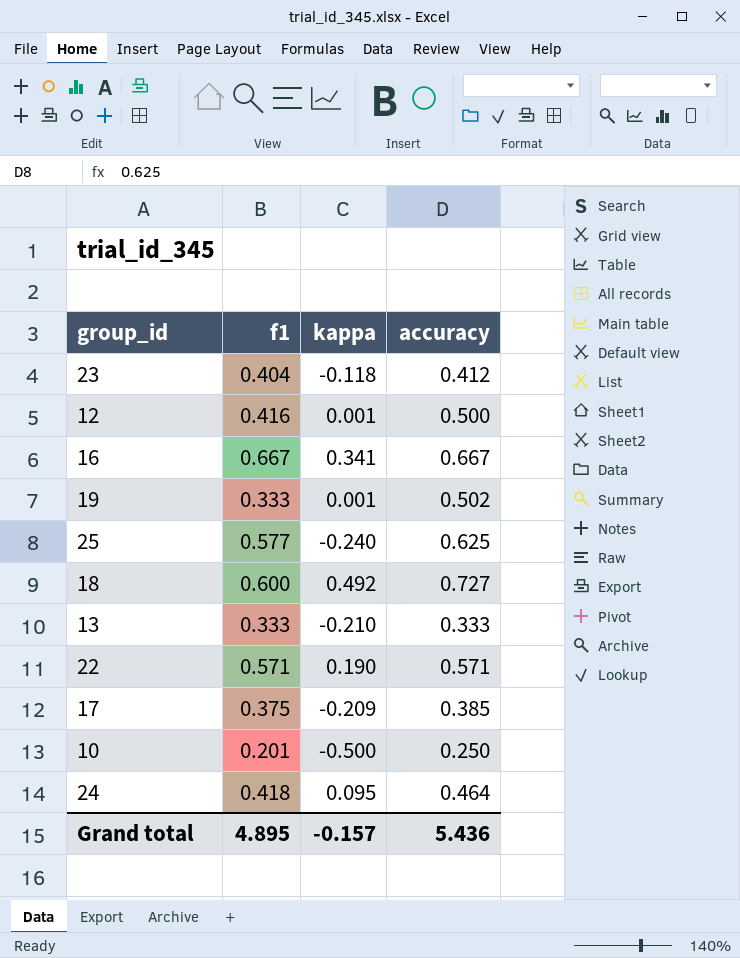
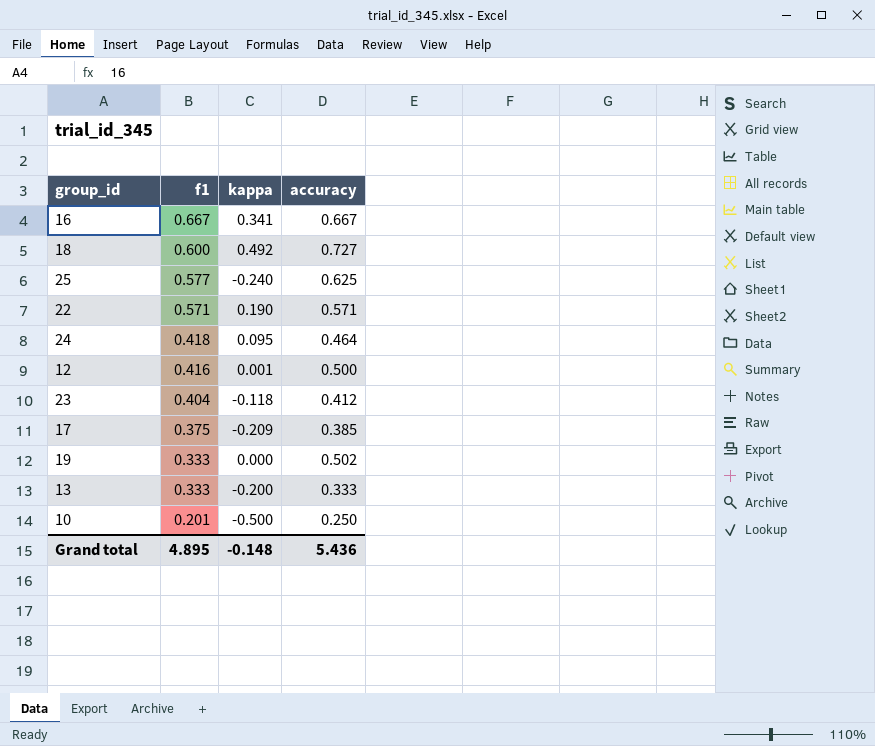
row order: none -> f1 descending
19 | kappa: 0.001 -> 0.000
13 | kappa: -0.210 -> -0.200
Grand total | kappa: -0.157 -> -0.148

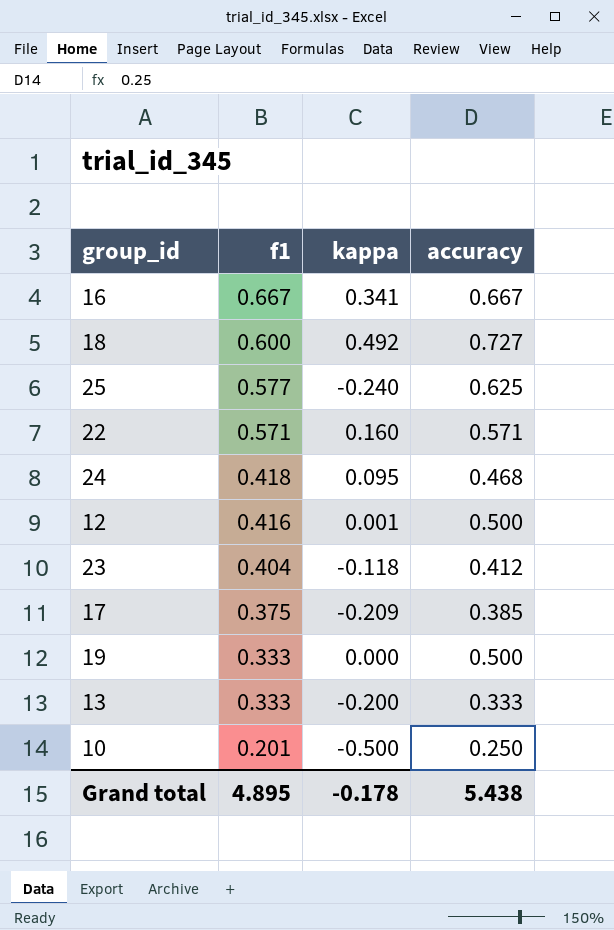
22 | kappa: 0.190 -> 0.160
24 | accuracy: 0.464 -> 0.468
19 | accuracy: 0.502 -> 0.500
Grand total | kappa: -0.148 -> -0.178
Grand total | accuracy: 5.436 -> 5.438

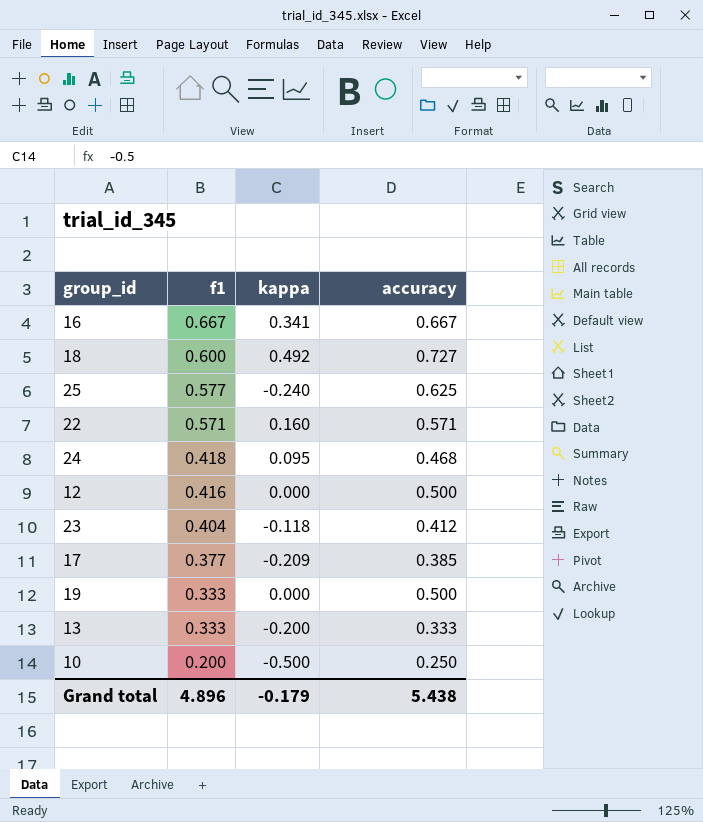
12 | kappa: 0.001 -> 0.000
17 | f1: 0.375 -> 0.377
10 | f1: 0.201 -> 0.200
Grand total | f1: 4.895 -> 4.896
Grand total | kappa: -0.178 -> -0.179

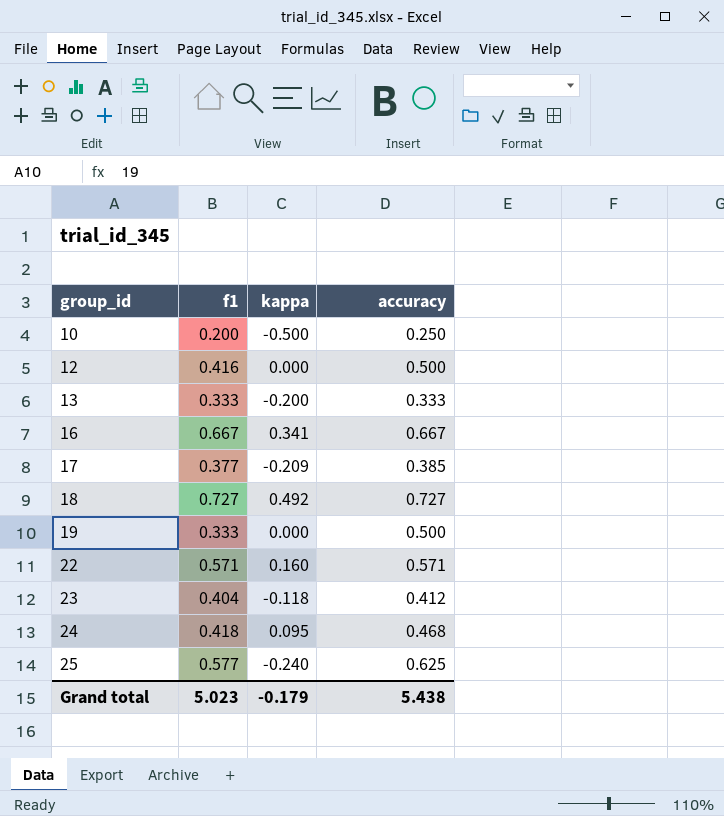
row order: f1 descending -> group_id ascending
18 | f1: 0.600 -> 0.727
Grand total | f1: 4.896 -> 5.023

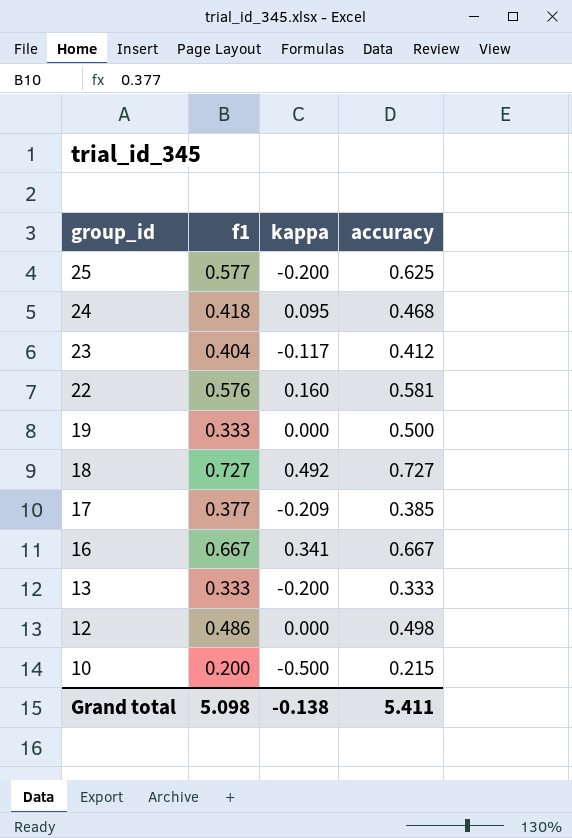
row order: group_id ascending -> group_id descending
25 | kappa: -0.240 -> -0.200
23 | kappa: -0.118 -> -0.117
22 | f1: 0.571 -> 0.576
22 | accuracy: 0.571 -> 0.581
12 | f1: 0.416 -> 0.486
12 | accuracy: 0.500 -> 0.498
10 | accuracy: 0.250 -> 0.215
Grand total | f1: 5.023 -> 5.098
Grand total | kappa: -0.179 -> -0.138
Grand total | accuracy: 5.438 -> 5.411

